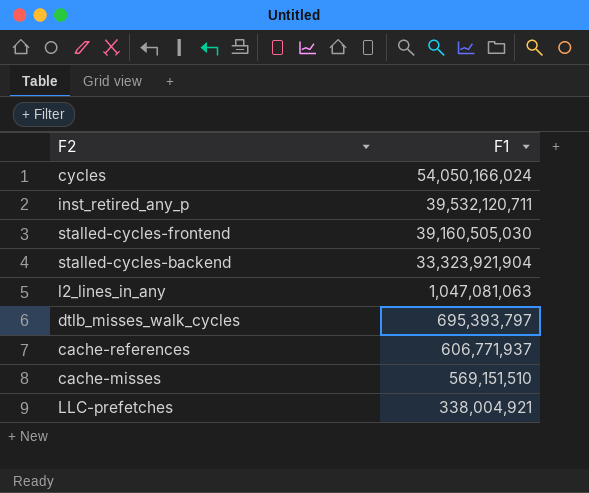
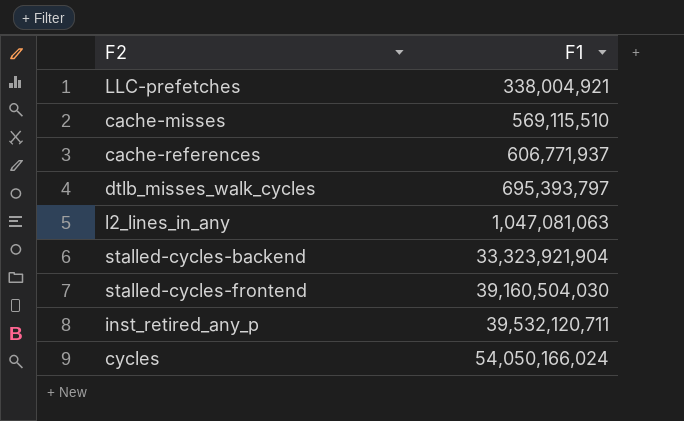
row order: F1 descending -> F1 ascending
cache-misses | F1: 569,151,510 -> 569,115,510
stalled-cycles-frontend | F1: 39,160,505,030 -> 39,160,504,030

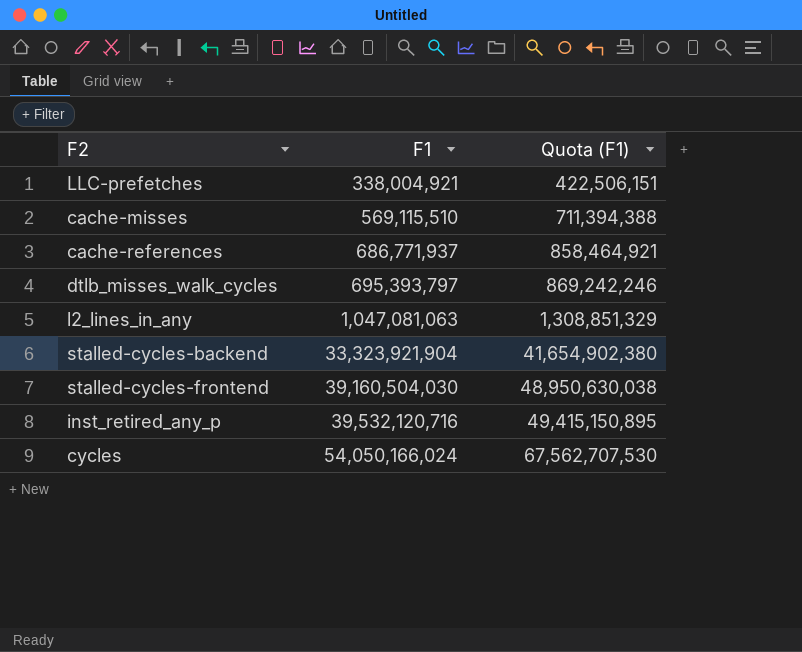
column Quota (F1) | formula: none -> [F1] * 1.25
cache-references | F1: 606,771,937 -> 686,771,937
inst_retired_any_p | F1: 39,532,120,711 -> 39,532,120,716

